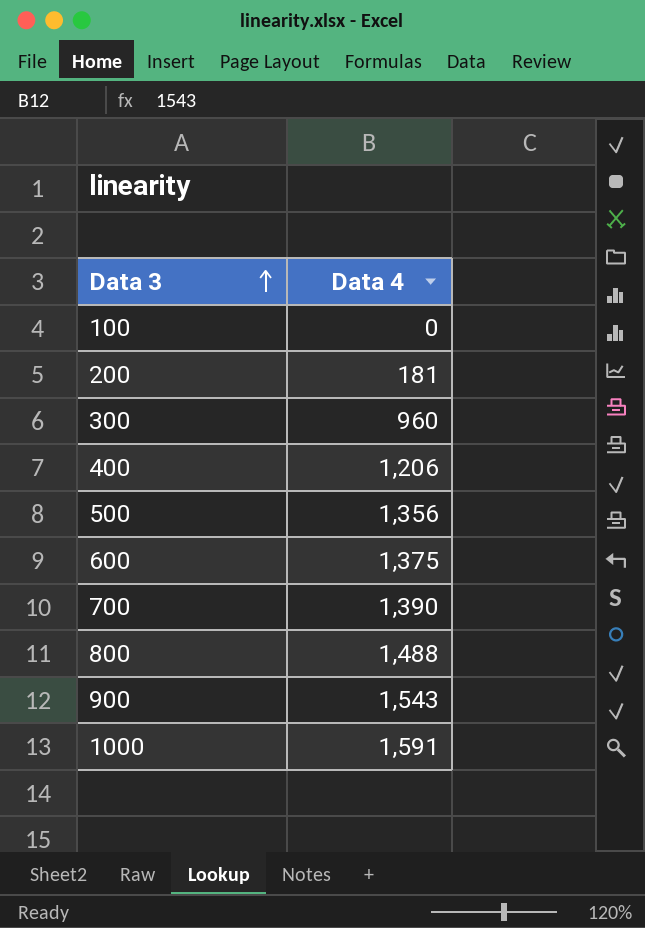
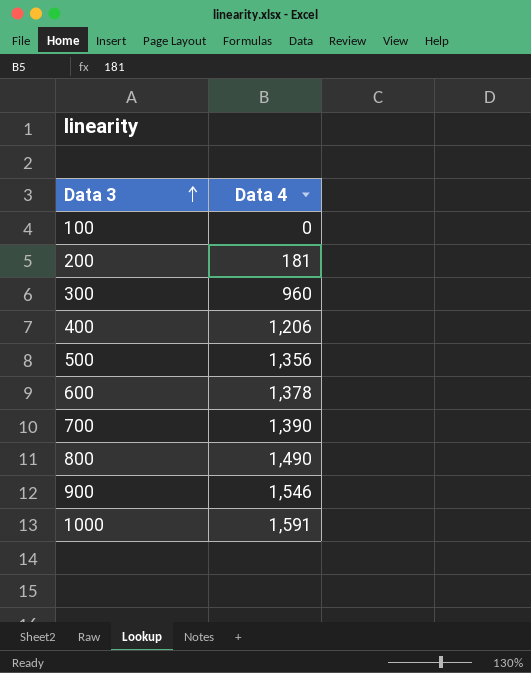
600 | Data 4: 1,375 -> 1,378
800 | Data 4: 1,488 -> 1,490
900 | Data 4: 1,543 -> 1,546

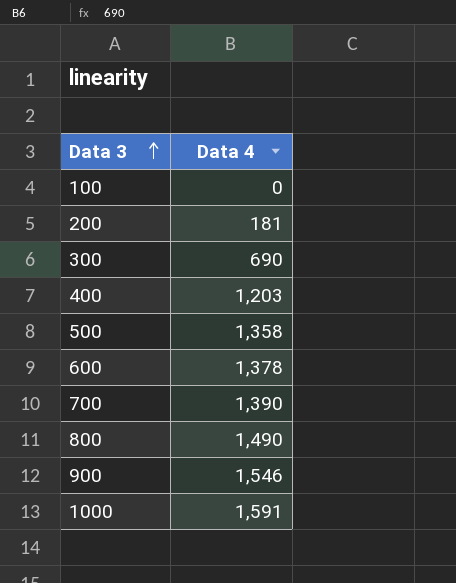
300 | Data 4: 960 -> 690
400 | Data 4: 1,206 -> 1,203
500 | Data 4: 1,356 -> 1,358

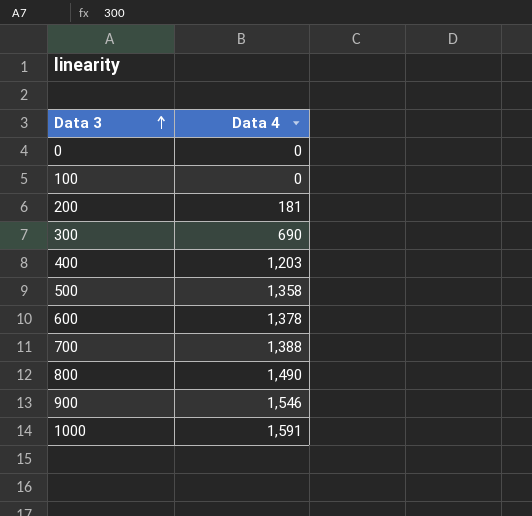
row 0: none -> 0
700 | Data 4: 1,390 -> 1,388

